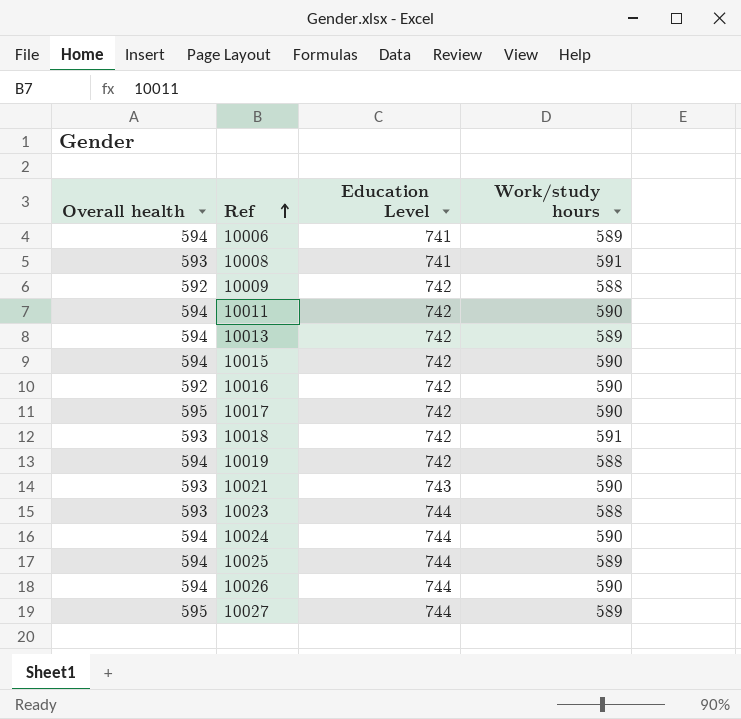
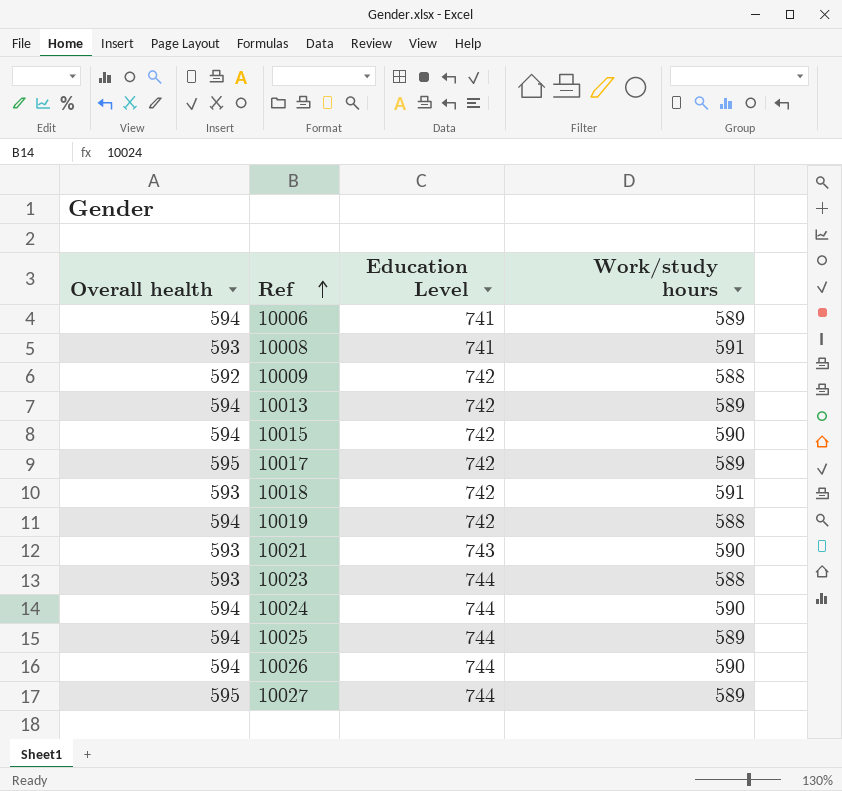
row 10011: 594 | 742 | 590 -> none
row 10016: 592 | 742 | 590 -> none
10017 | Work/study hours: 590 -> 589

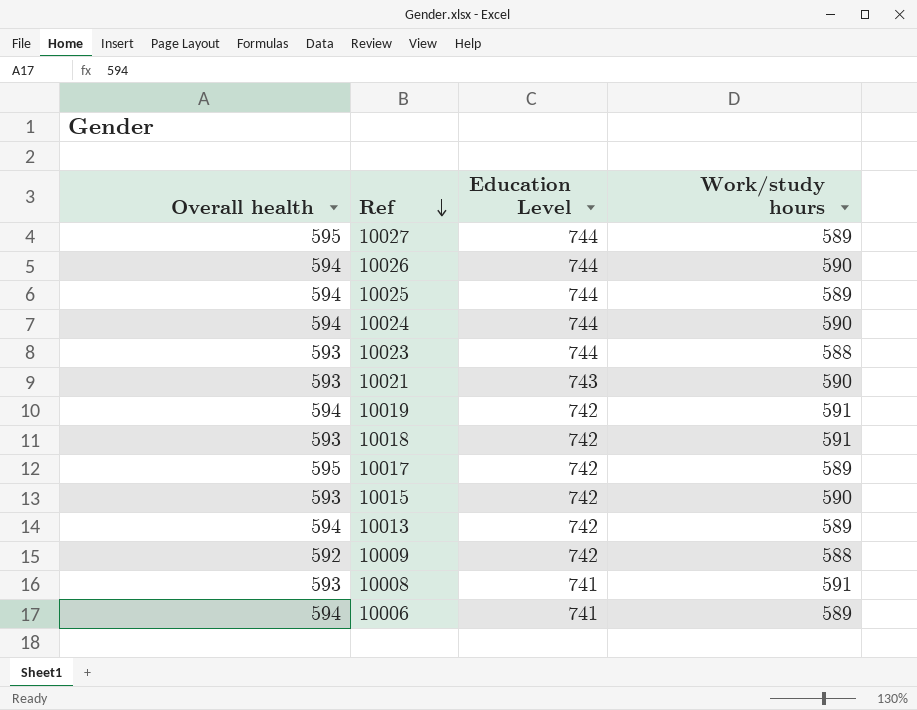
row order: Ref ascending -> Ref descending
10019 | Work/study hours: 588 -> 591
10015 | Overall health: 594 -> 593

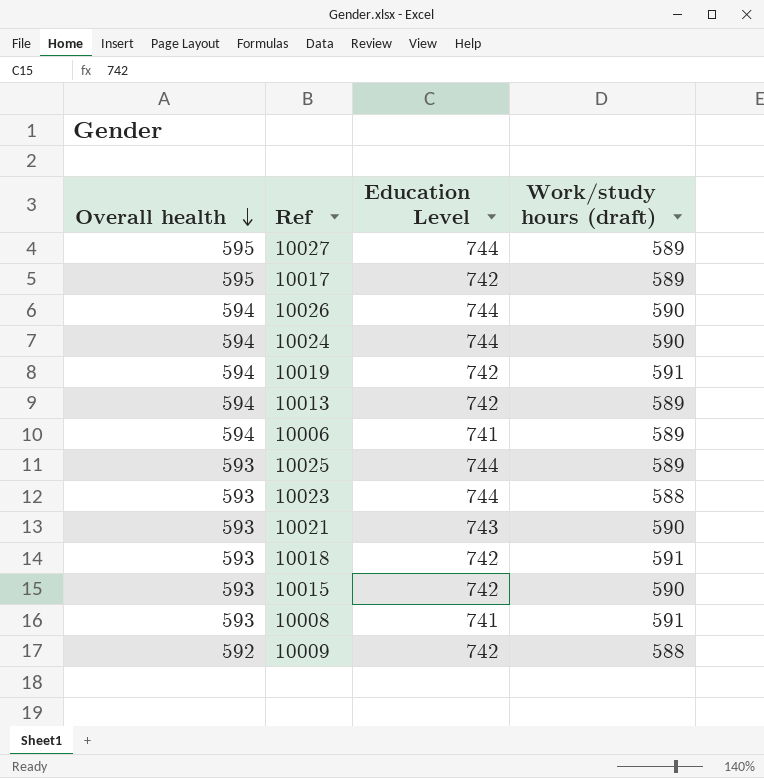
row order: Ref descending -> Overall health descending
column name: Work/study hours -> Work/study hours (draft)
10025 | Overall health: 594 -> 593

